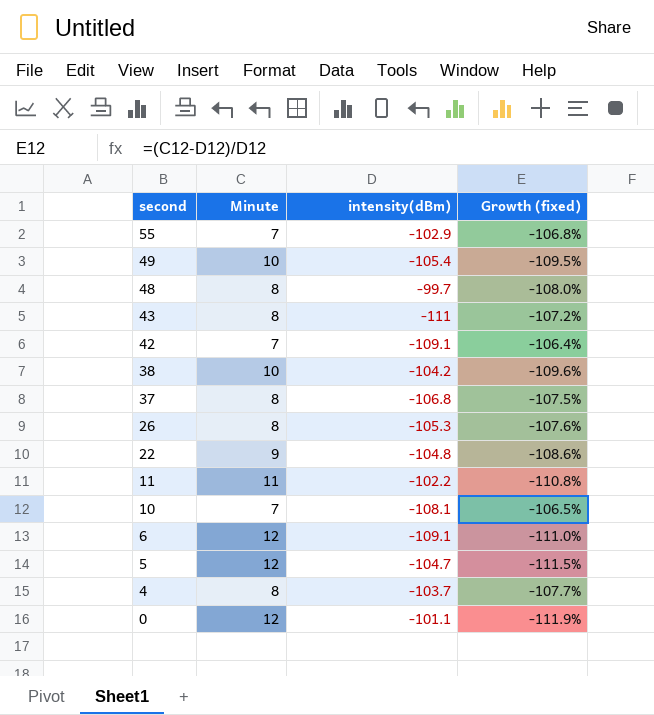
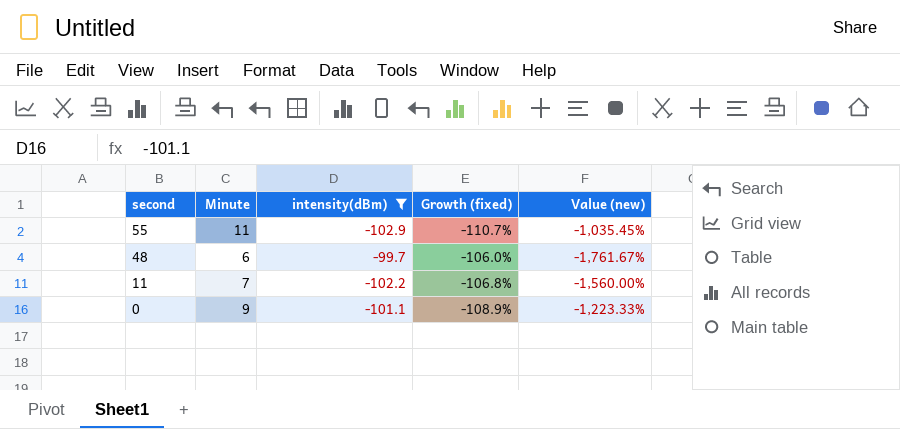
filter: none -> intensity(dBm) >= -102.9
column Value (new) | formula: none -> ([intensity(dBm)] - [Minute]) / [Minute]
55 | Minute: 7 -> 11
55 | Growth (fixed): -106.8% -> -110.7%
48 | Minute: 8 -> 6
48 | Growth (fixed): -108.0% -> -106.0%
11 | Minute: 11 -> 7
11 | Growth (fixed): -110.8% -> -106.8%
0 | Minute: 12 -> 9
0 | Growth (fixed): -111.9% -> -108.9%

